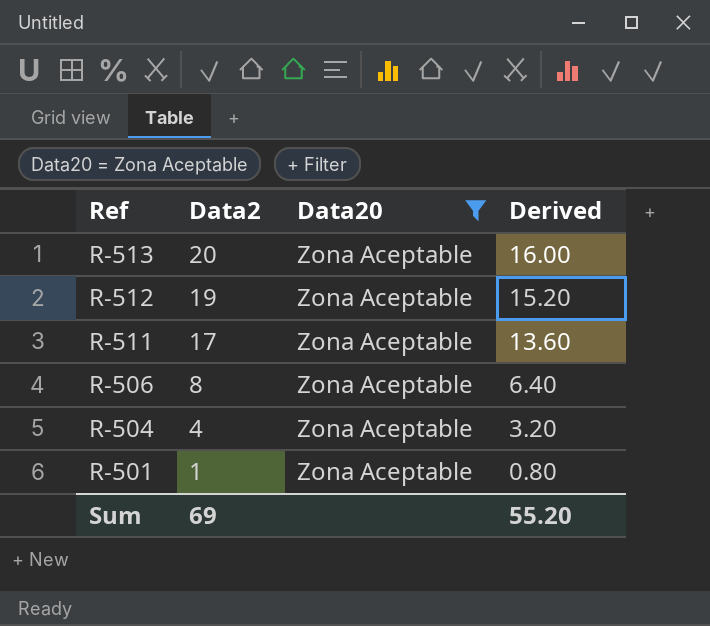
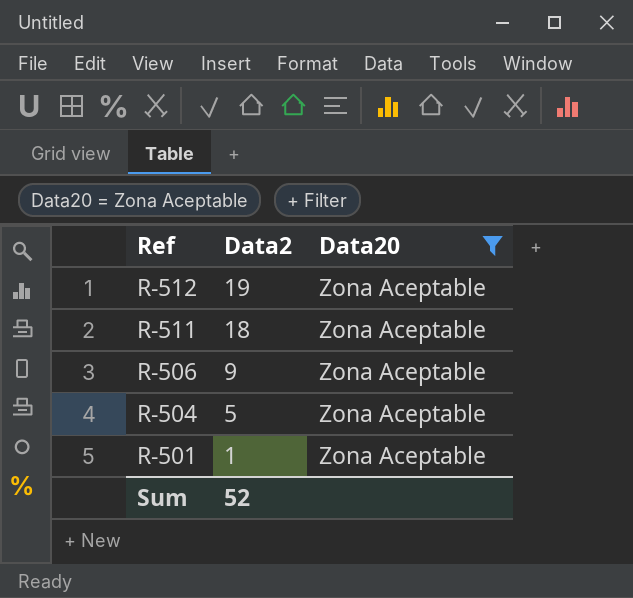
column Derived | formula: [Data2] * 0.8 -> none
row R-513: 20 | Zona Aceptable | 16.00 -> none
R-511 | Data2: 17 -> 18
R-506 | Data2: 8 -> 9
R-504 | Data2: 4 -> 5
Sum | Data2: 69 -> 52

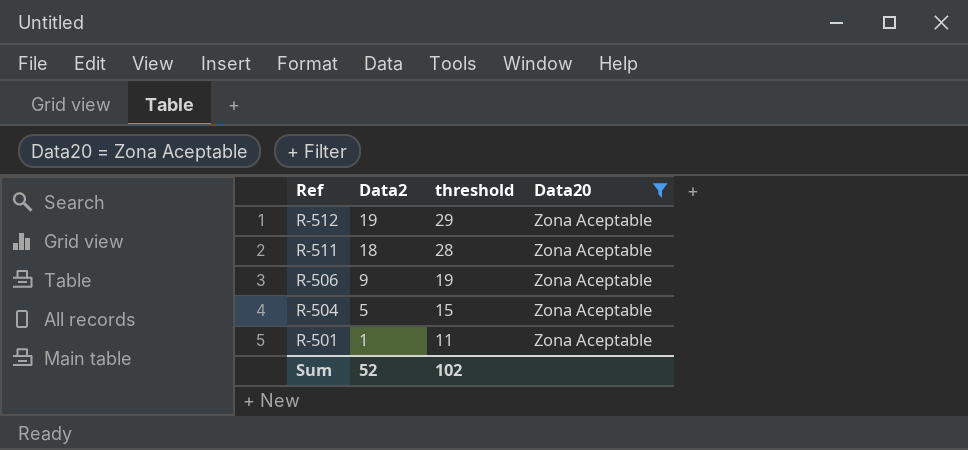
column threshold | formula: none -> [Data2] + 10

